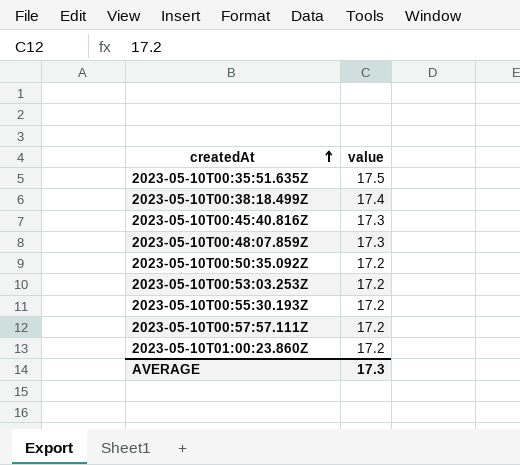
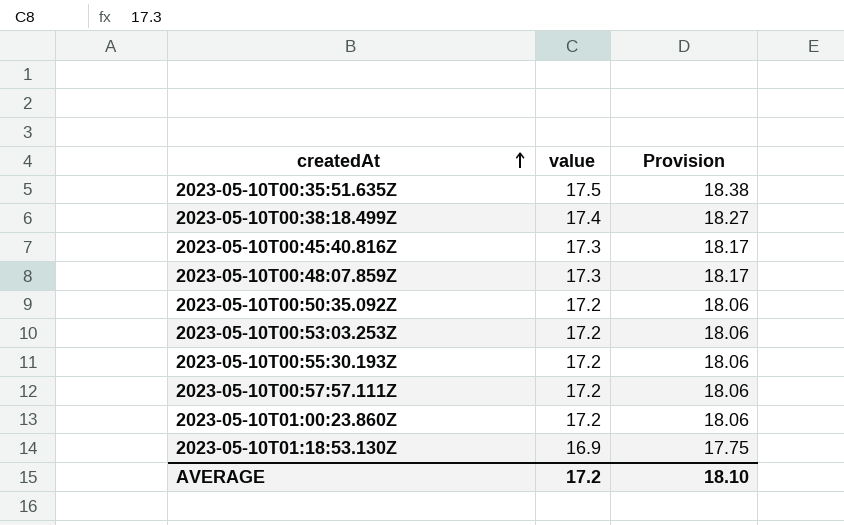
column Provision | formula: none -> [value] * 1.05
row 2023-05-10T01:18:53.130Z: none -> 16.9 | 17.75
AVERAGE | value: 17.3 -> 17.2

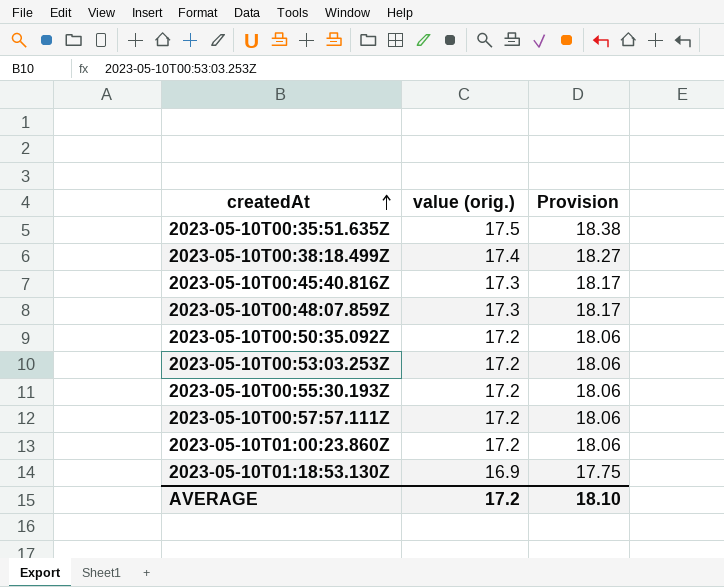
column name: value -> value (orig.)

